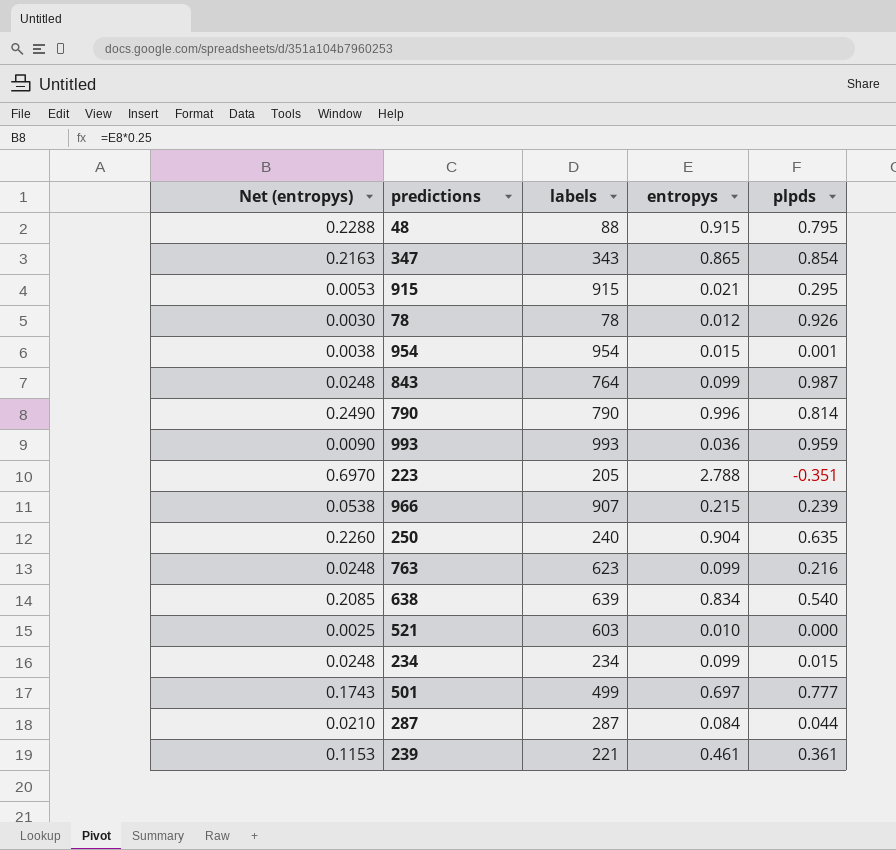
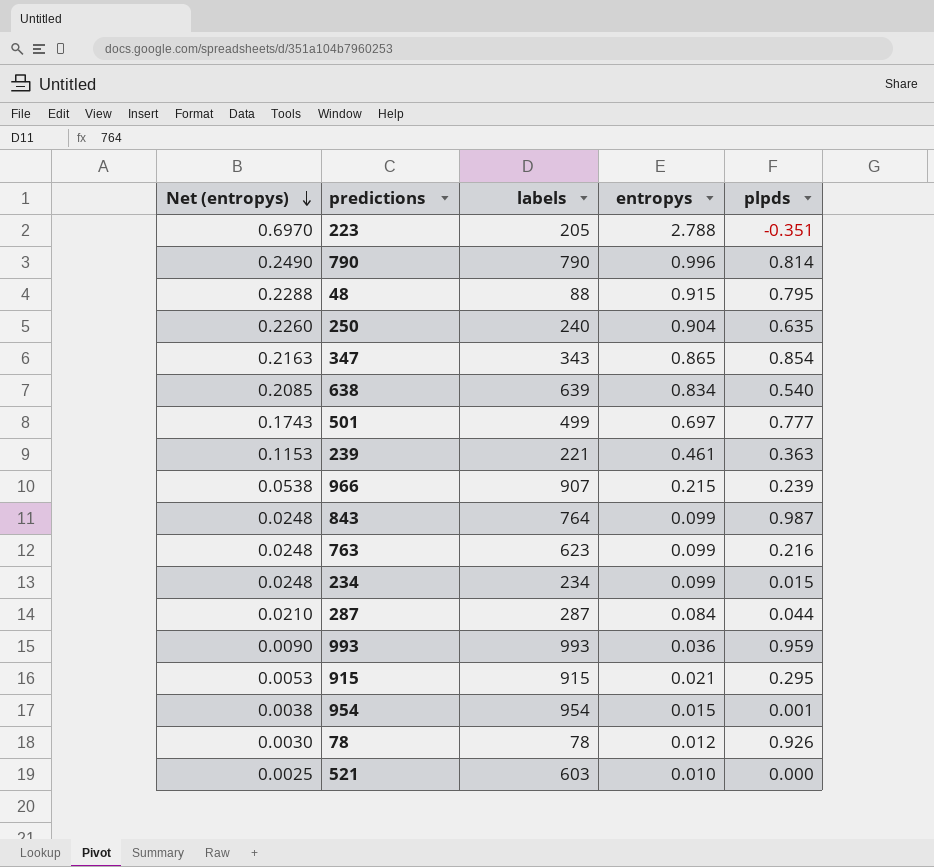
row order: none -> Net (entropys) descending
239 | plpds: 0.361 -> 0.363

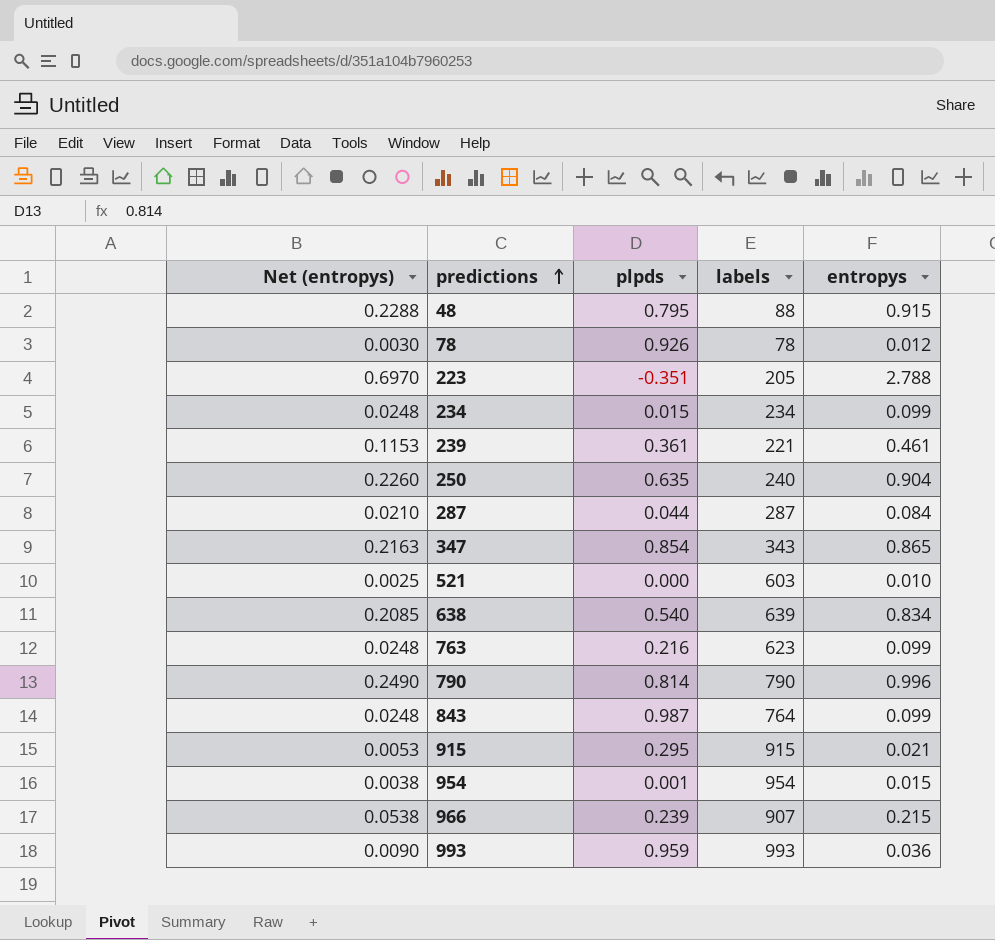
row order: Net (entropys) descending -> predictions ascending
column plpds | position: 5 -> 3
row 501: 0.1743 | 499 | 0.697 | 0.777 -> none
239 | plpds: 0.363 -> 0.361

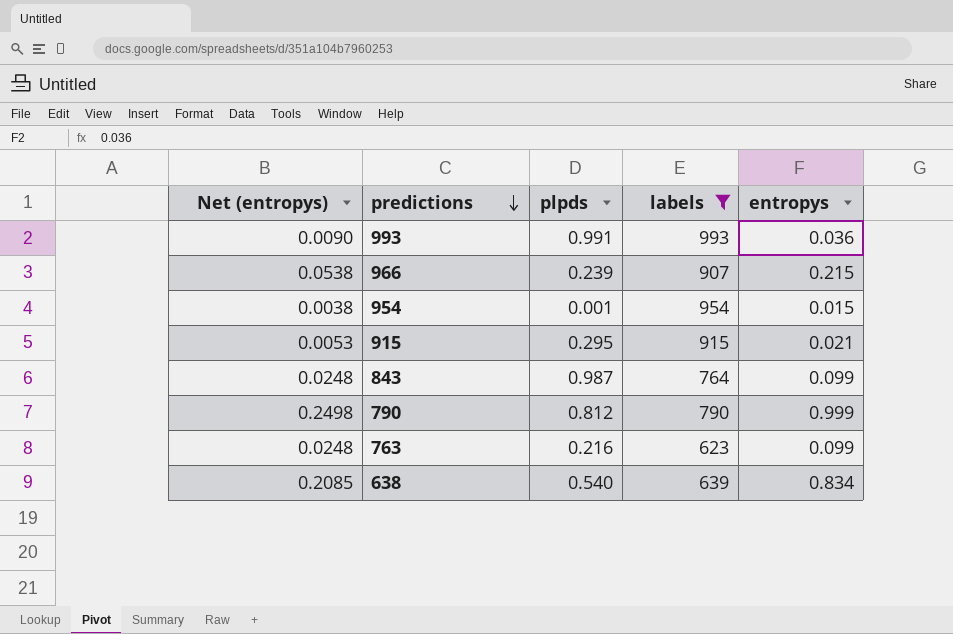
filter: none -> labels >= 623
row order: predictions ascending -> predictions descending
993 | plpds: 0.959 -> 0.991
790 | Net (entropys): 0.2490 -> 0.2498
790 | plpds: 0.814 -> 0.812
790 | entropys: 0.996 -> 0.999

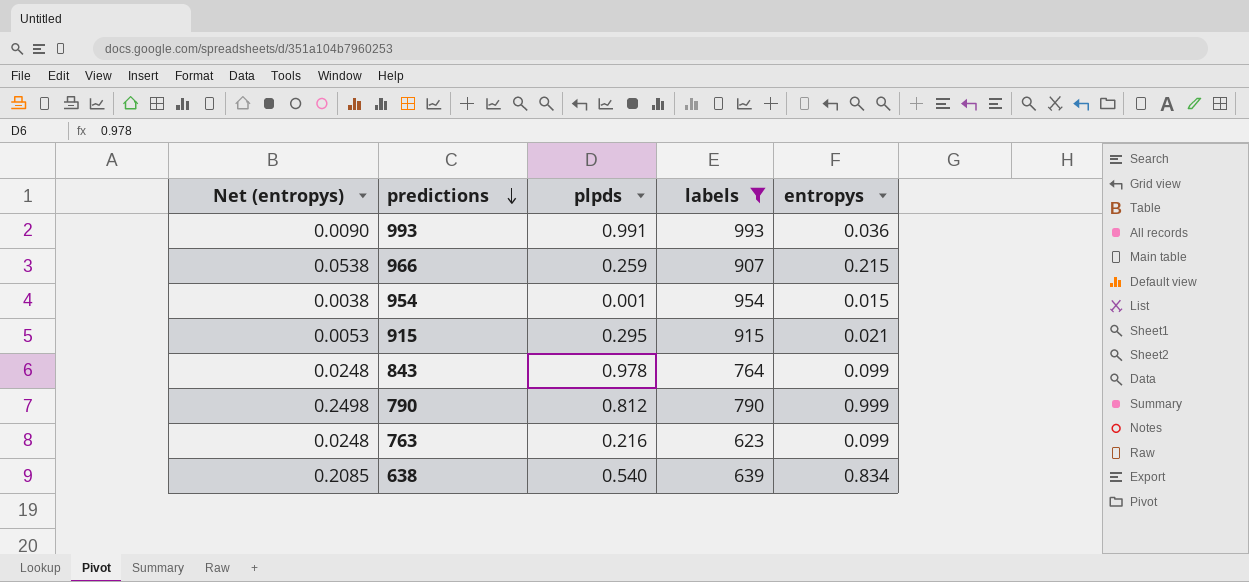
966 | plpds: 0.239 -> 0.259
843 | plpds: 0.987 -> 0.978

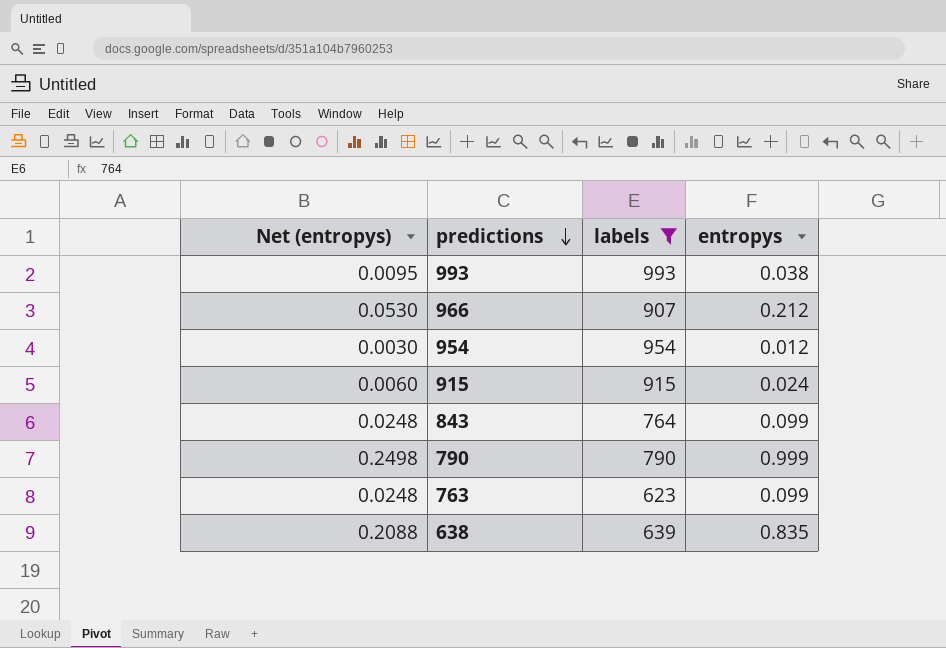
column plpds | position: 3 -> none
993 | Net (entropys): 0.0090 -> 0.0095
993 | entropys: 0.036 -> 0.038
966 | Net (entropys): 0.0538 -> 0.0530
966 | entropys: 0.215 -> 0.212
954 | Net (entropys): 0.0038 -> 0.0030
954 | entropys: 0.015 -> 0.012
915 | Net (entropys): 0.0053 -> 0.0060
915 | entropys: 0.021 -> 0.024
638 | Net (entropys): 0.2085 -> 0.2088
638 | entropys: 0.834 -> 0.835

